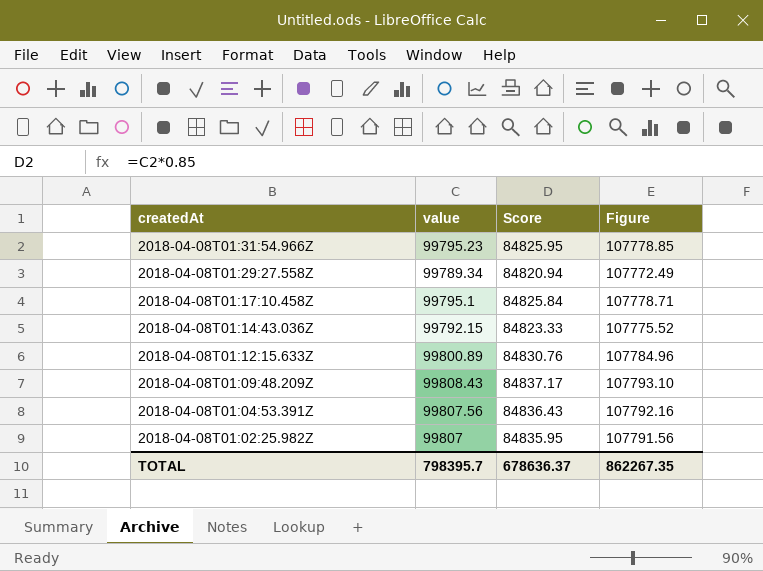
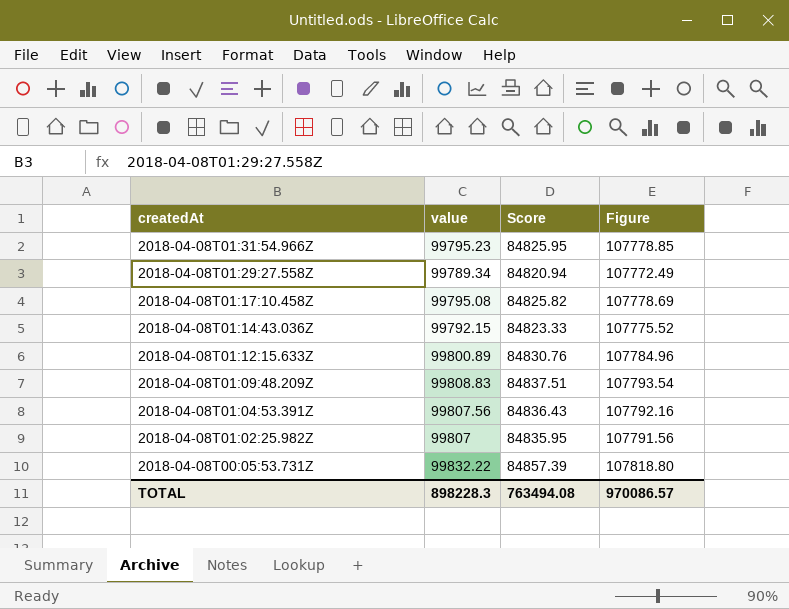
2018-04-08T01:17:10.458Z | value: 99795.1 -> 99795.08
2018-04-08T01:17:10.458Z | Score: 84825.84 -> 84825.82
2018-04-08T01:17:10.458Z | Figure: 107778.71 -> 107778.69
2018-04-08T01:09:48.209Z | value: 99808.43 -> 99808.83
2018-04-08T01:09:48.209Z | Score: 84837.17 -> 84837.51
2018-04-08T01:09:48.209Z | Figure: 107793.10 -> 107793.54
row 2018-04-08T00:05:53.731Z: none -> 99832.22 | 84857.39 | 107818.80
TOTAL | value: 798395.7 -> 898228.3
TOTAL | Score: 678636.37 -> 763494.08
TOTAL | Figure: 862267.35 -> 970086.57

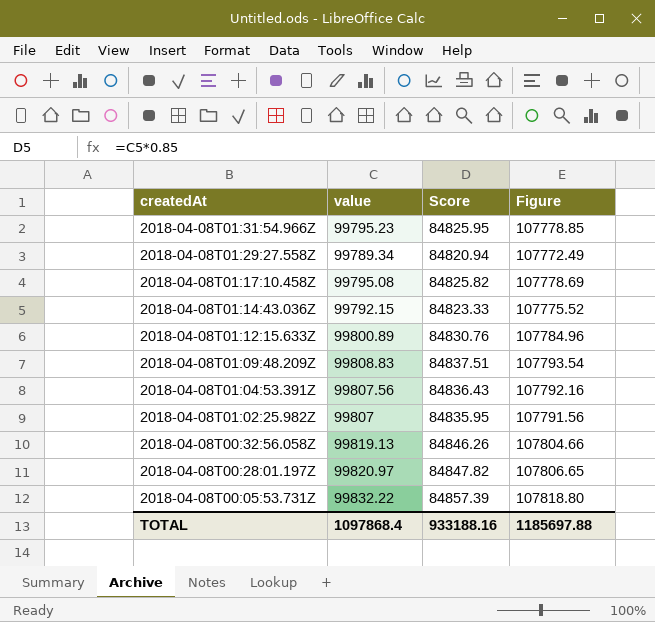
row 2018-04-08T00:32:56.058Z: none -> 99819.13 | 84846.26 | 107804.66
row 2018-04-08T00:28:01.197Z: none -> 99820.97 | 84847.82 | 107806.65
TOTAL | value: 898228.3 -> 1097868.4
TOTAL | Score: 763494.08 -> 933188.16
TOTAL | Figure: 970086.57 -> 1185697.88

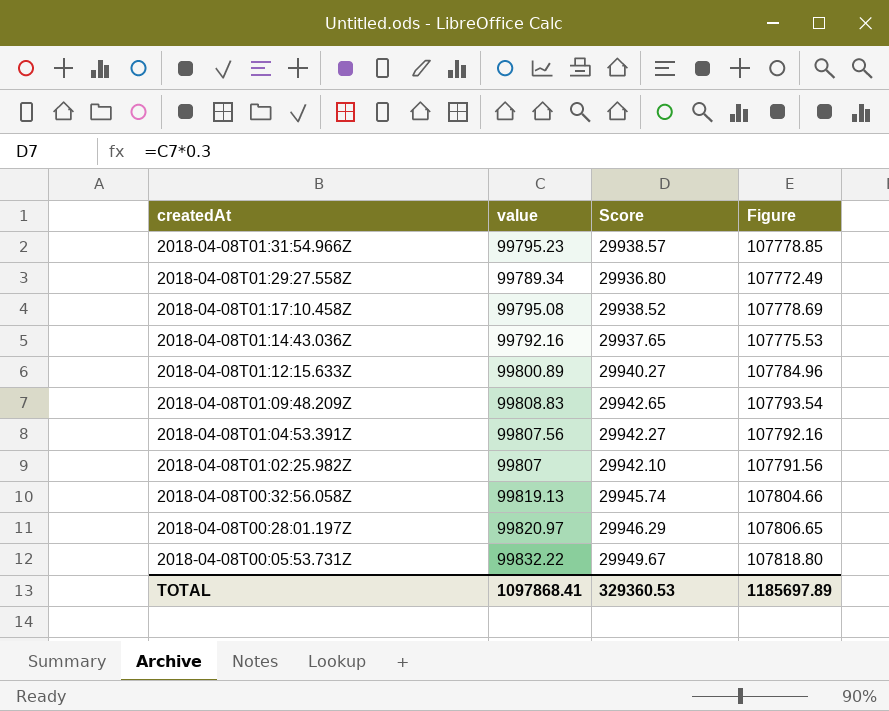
column Score | formula: [value] * 0.85 -> [value] * 0.3
2018-04-08T01:14:43.036Z | value: 99792.15 -> 99792.16
2018-04-08T01:14:43.036Z | Figure: 107775.52 -> 107775.53
TOTAL | value: 1097868.4 -> 1097868.41
TOTAL | Score: 933188.16 -> 329360.53
TOTAL | Figure: 1185697.88 -> 1185697.89

